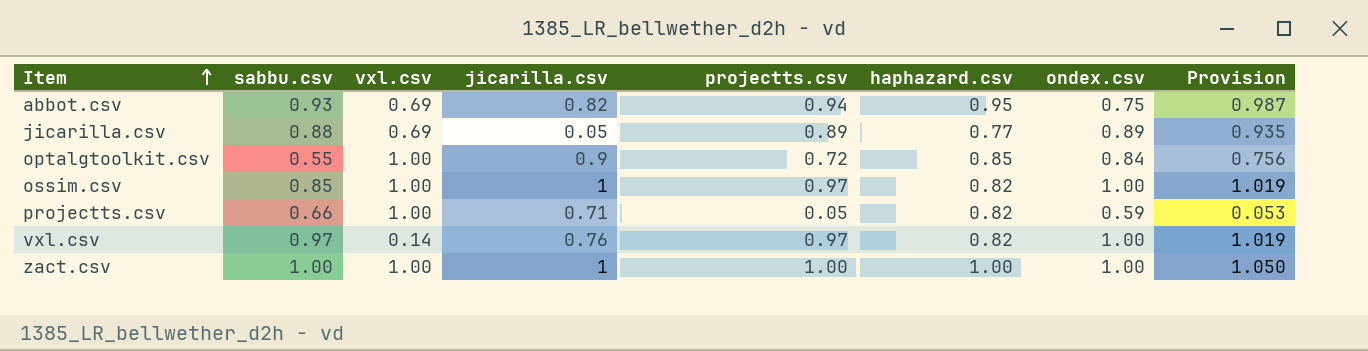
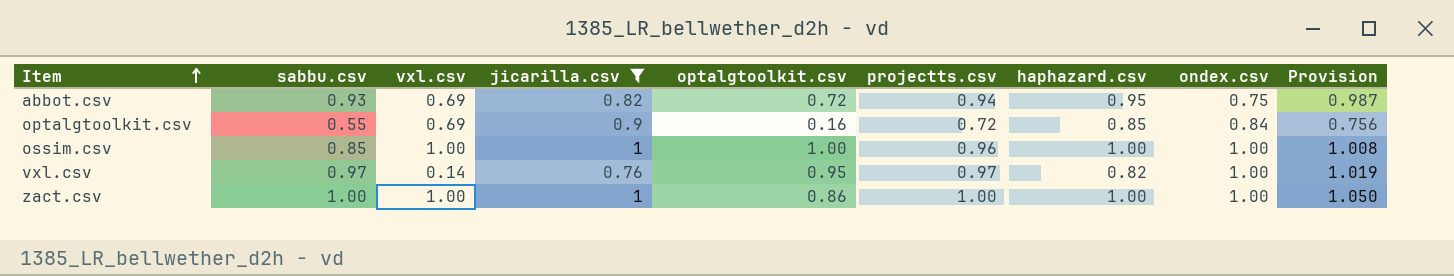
filter: none -> jicarilla.csv >= 0.76
column optalgtoolkit.csv | position: none -> 5
optalgtoolkit.csv | vxl.csv: 1.00 -> 0.69
ossim.csv | projectts.csv: 0.97 -> 0.96
ossim.csv | haphazard.csv: 0.82 -> 1.00
ossim.csv | Provision: 1.019 -> 1.008

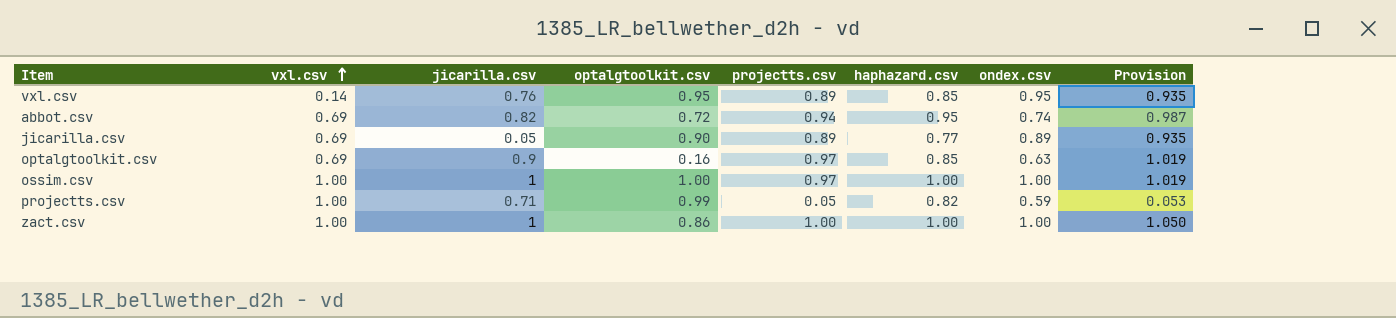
filter: jicarilla.csv >= 0.76 -> none
row order: Item ascending -> vxl.csv ascending
column sabbu.csv | position: 2 -> none
vxl.csv | projectts.csv: 0.97 -> 0.89
vxl.csv | haphazard.csv: 0.82 -> 0.85
vxl.csv | ondex.csv: 1.00 -> 0.95
vxl.csv | Provision: 1.019 -> 0.935
abbot.csv | ondex.csv: 0.75 -> 0.74
optalgtoolkit.csv | projectts.csv: 0.72 -> 0.97
optalgtoolkit.csv | ondex.csv: 0.84 -> 0.63
optalgtoolkit.csv | Provision: 0.756 -> 1.019
ossim.csv | projectts.csv: 0.96 -> 0.97
ossim.csv | Provision: 1.008 -> 1.019

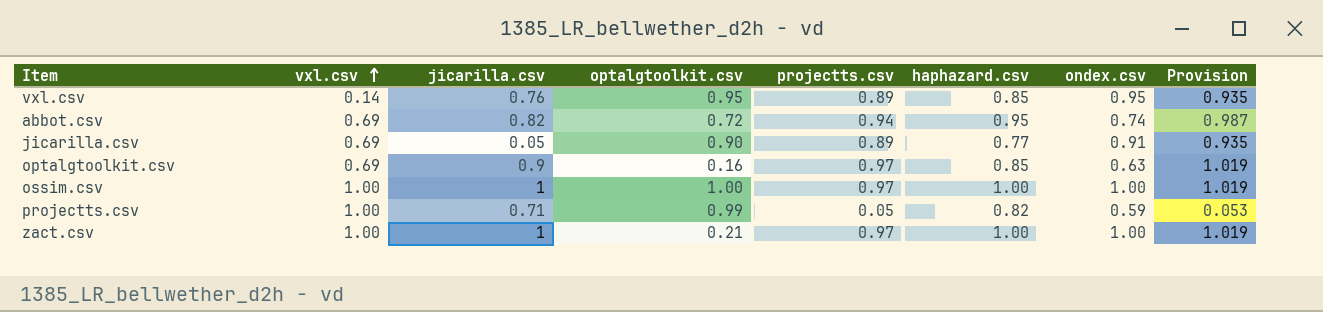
jicarilla.csv | ondex.csv: 0.89 -> 0.91
zact.csv | optalgtoolkit.csv: 0.86 -> 0.21
zact.csv | projectts.csv: 1.00 -> 0.97
zact.csv | Provision: 1.050 -> 1.019

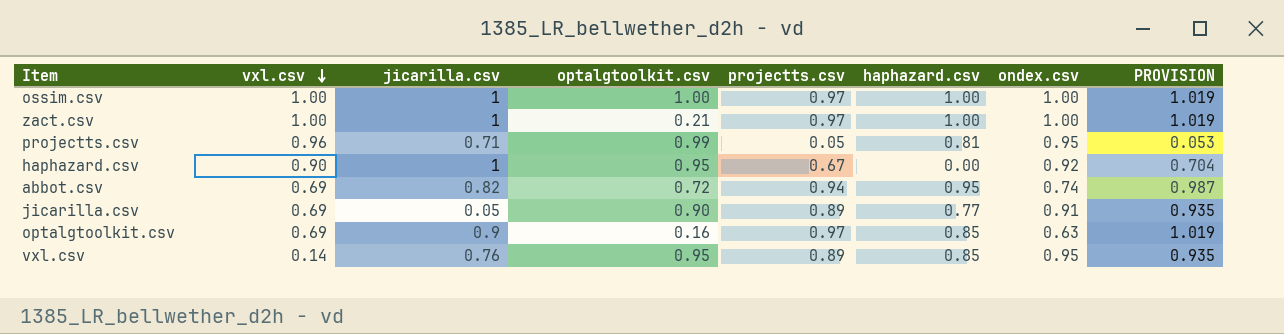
row order: vxl.csv ascending -> vxl.csv descending
column name: Provision -> PROVISION
projectts.csv | vxl.csv: 1.00 -> 0.96
projectts.csv | haphazard.csv: 0.82 -> 0.81
projectts.csv | ondex.csv: 0.59 -> 0.95
row haphazard.csv: none -> 0.90 | 1 | 0.95 | 0.67 | 0.00 | 0.92 | 0.704

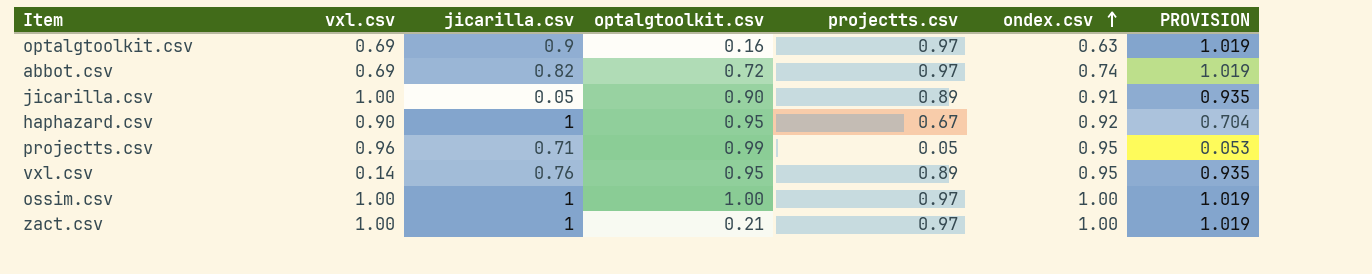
row order: vxl.csv descending -> ondex.csv ascending
column haphazard.csv | position: 6 -> none
abbot.csv | projectts.csv: 0.94 -> 0.97
abbot.csv | PROVISION: 0.987 -> 1.019
jicarilla.csv | vxl.csv: 0.69 -> 1.00

